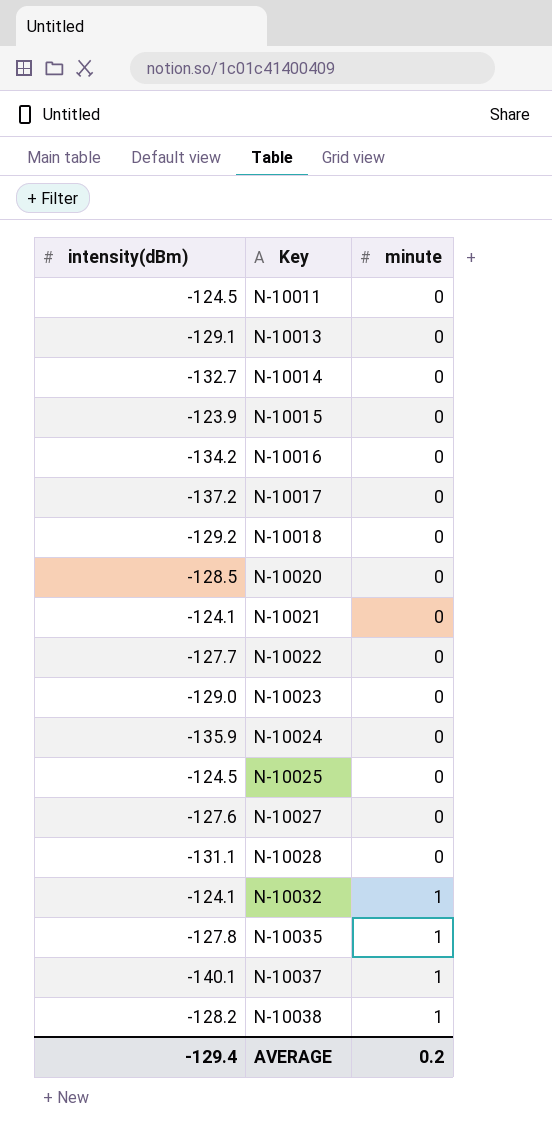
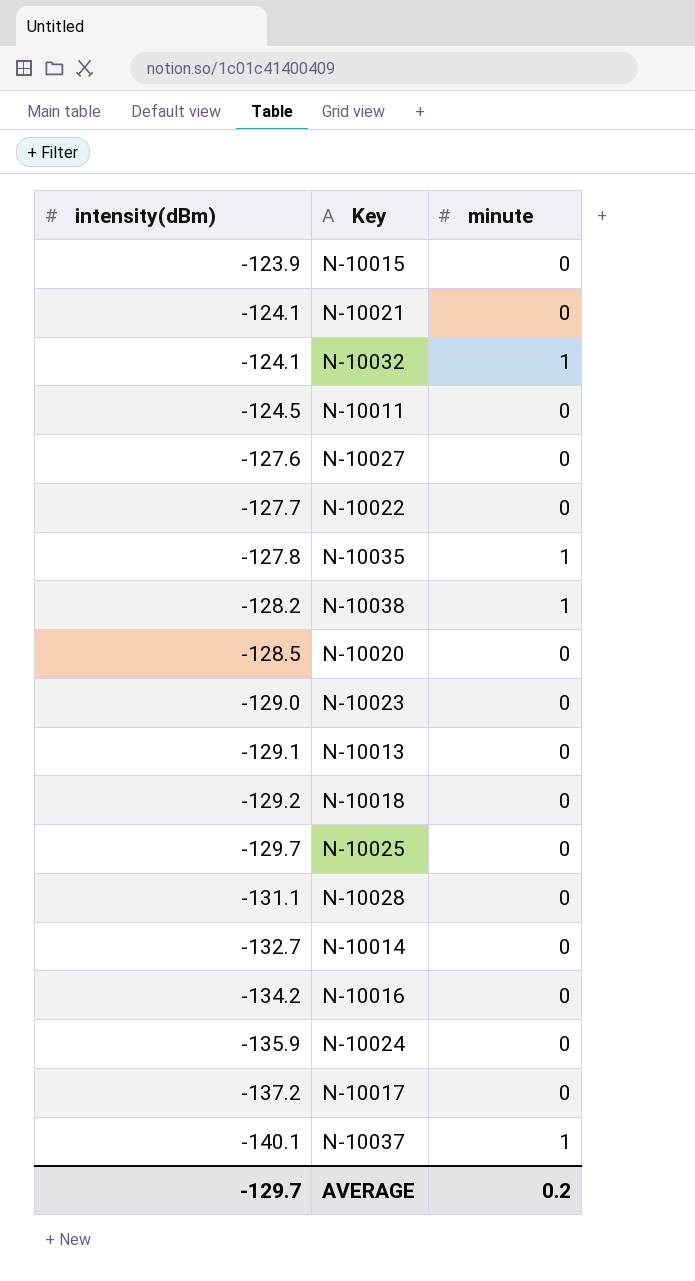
row order: Key ascending -> intensity(dBm) descending
N-10025 | intensity(dBm): -124.5 -> -129.7
AVERAGE | intensity(dBm): -129.4 -> -129.7

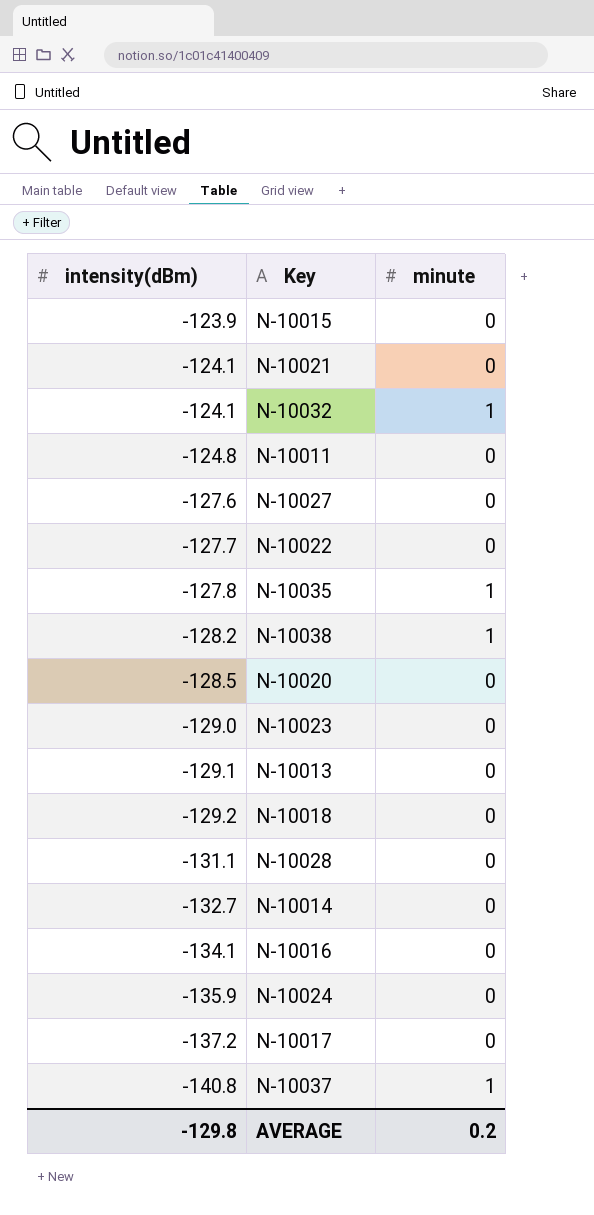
row N-10025: -129.7 | 0 -> none
N-10011 | intensity(dBm): -124.5 -> -124.8
N-10016 | intensity(dBm): -134.2 -> -134.1
N-10037 | intensity(dBm): -140.1 -> -140.8
AVERAGE | intensity(dBm): -129.7 -> -129.8

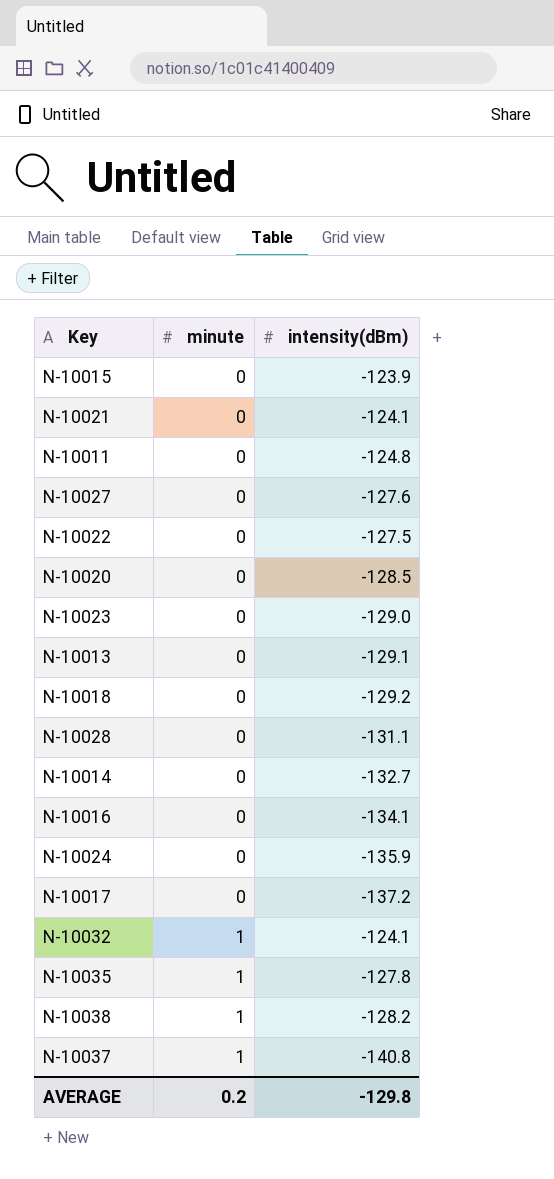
row order: intensity(dBm) descending -> minute ascending
column intensity(dBm) | position: 1 -> 3
N-10022 | intensity(dBm): -127.7 -> -127.5

